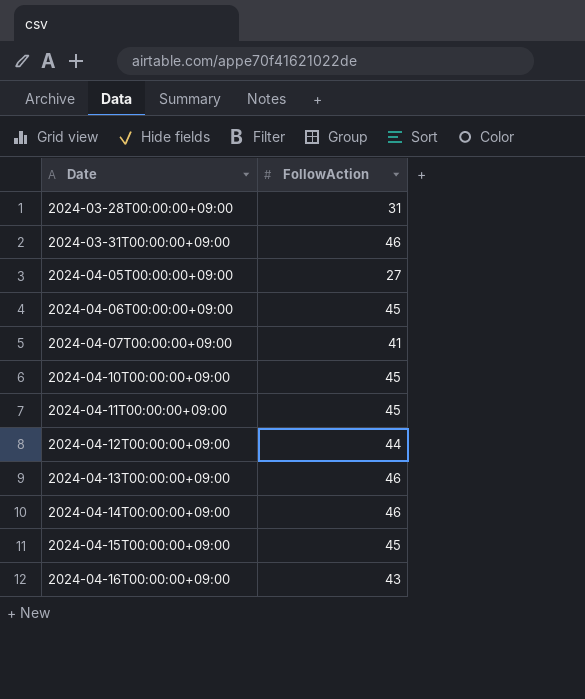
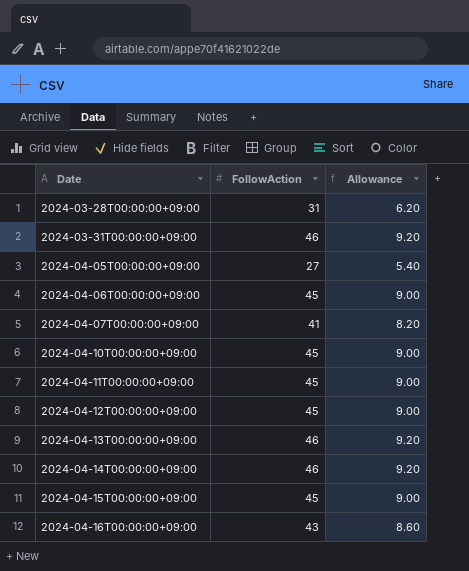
column Allowance | formula: none -> [FollowAction] * 0.2
2024-04-12T00:00:00+09:00 | FollowAction: 44 -> 45

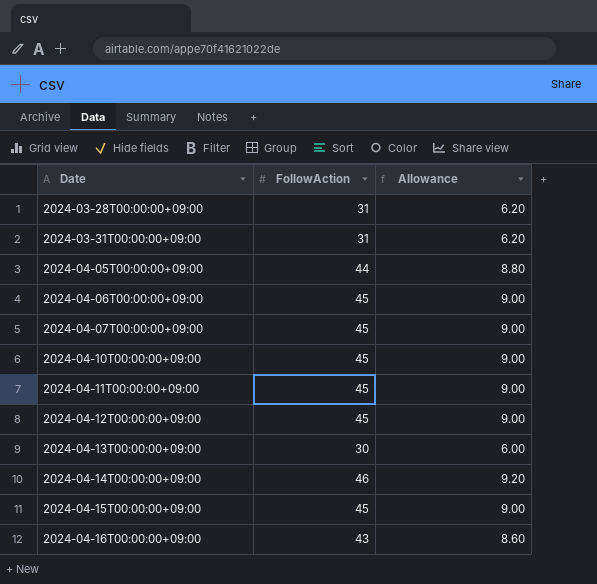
2024-03-31T00:00:00+09:00 | FollowAction: 46 -> 31
2024-03-31T00:00:00+09:00 | Allowance: 9.20 -> 6.20
2024-04-05T00:00:00+09:00 | FollowAction: 27 -> 44
2024-04-05T00:00:00+09:00 | Allowance: 5.40 -> 8.80
2024-04-07T00:00:00+09:00 | FollowAction: 41 -> 45
2024-04-07T00:00:00+09:00 | Allowance: 8.20 -> 9.00
2024-04-13T00:00:00+09:00 | FollowAction: 46 -> 30
2024-04-13T00:00:00+09:00 | Allowance: 9.20 -> 6.00

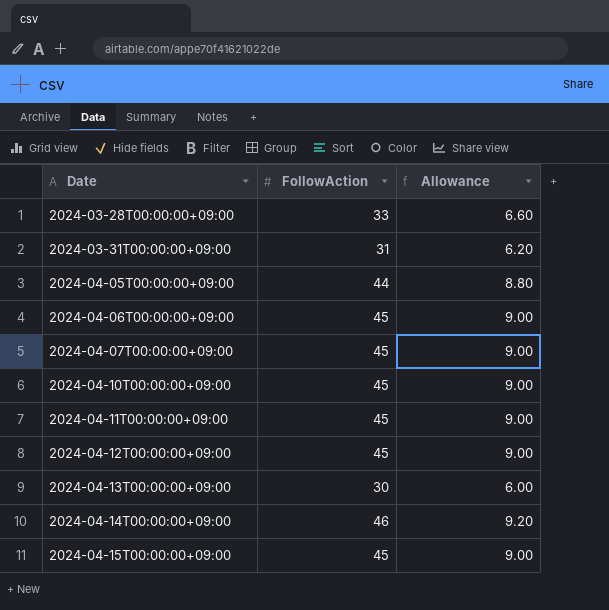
row 2024-04-16T00:00:00+09:00: 43 | 8.60 -> none
2024-03-28T00:00:00+09:00 | FollowAction: 31 -> 33
2024-03-28T00:00:00+09:00 | Allowance: 6.20 -> 6.60

